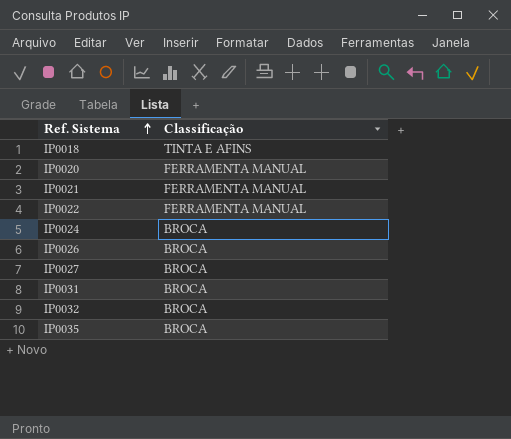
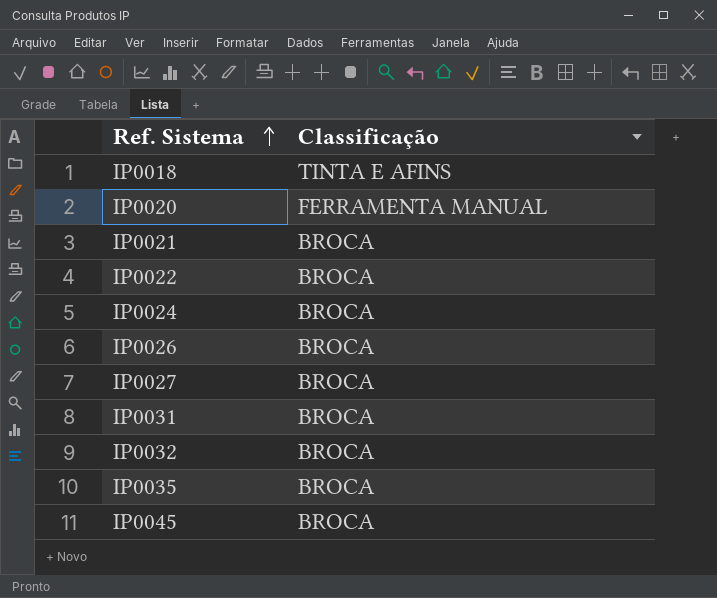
IP0021 | Classificação: FERRAMENTA MANUAL -> BROCA
IP0022 | Classificação: FERRAMENTA MANUAL -> BROCA
row IP0045: none -> BROCA

